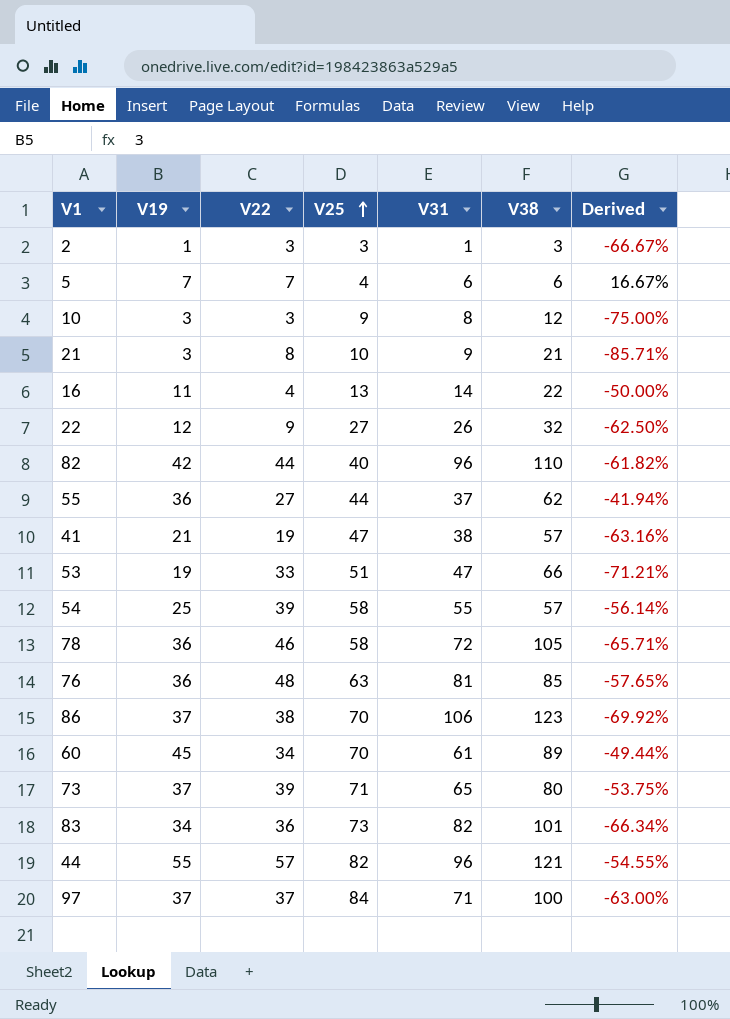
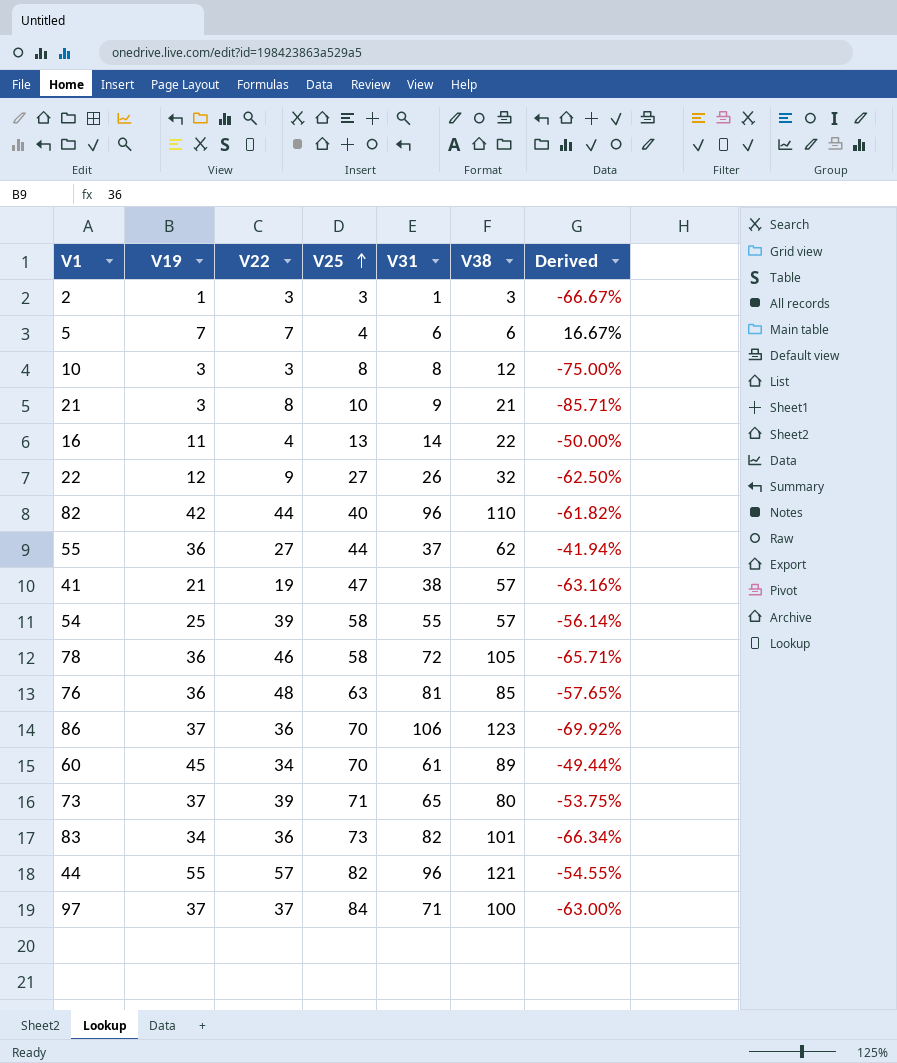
row 53: 19 | 33 | 51 | 47 | 66 | -71.21% -> none
10 | V25: 9 -> 8
86 | V22: 38 -> 36

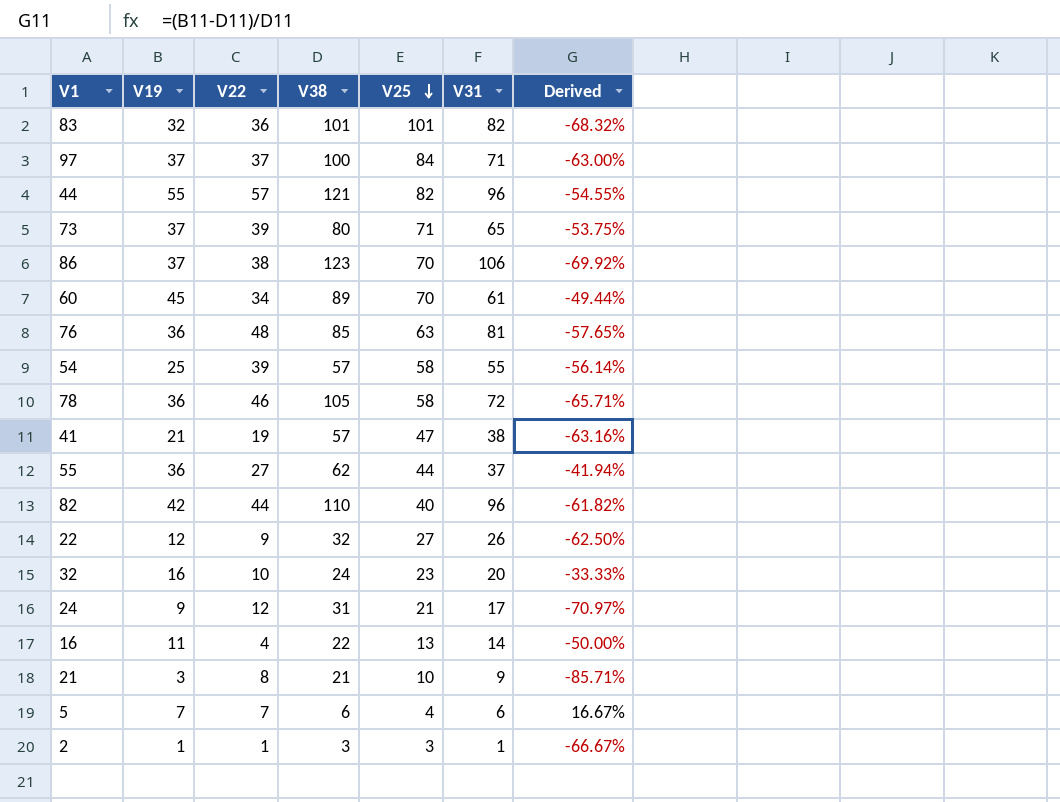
row order: V25 ascending -> V25 descending
column V38 | position: 6 -> 4
row 10: 3 | 3 | 8 | 8 | 12 | -75.00% -> none
83 | V19: 34 -> 32
83 | V25: 73 -> 101
83 | Derived: -66.34% -> -68.32%
86 | V22: 36 -> 38
row 32: none -> 16 | 10 | 24 | 23 | 20 | -33.33%
row 24: none -> 9 | 12 | 31 | 21 | 17 | -70.97%
2 | V22: 3 -> 1

